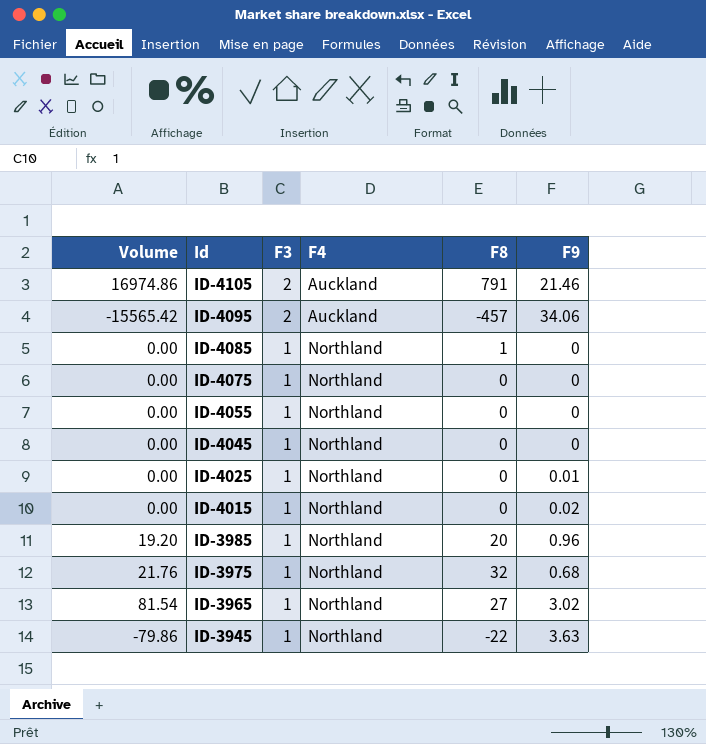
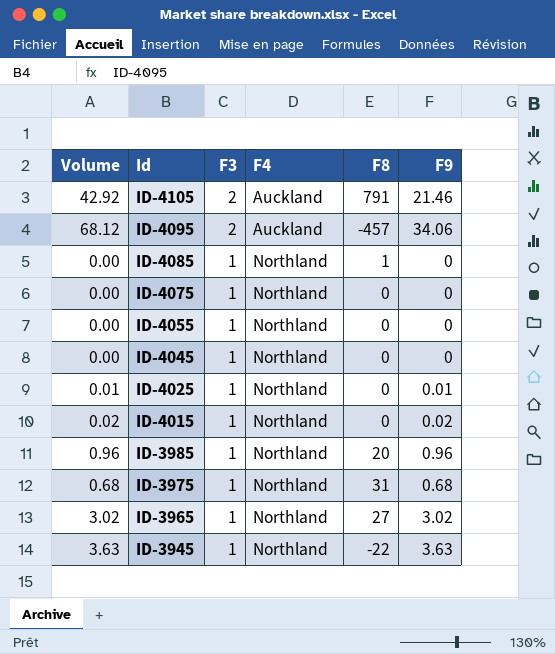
column Volume | formula: [F8] * [F9] -> [F3] * [F9]
ID-3975 | F8: 32 -> 31

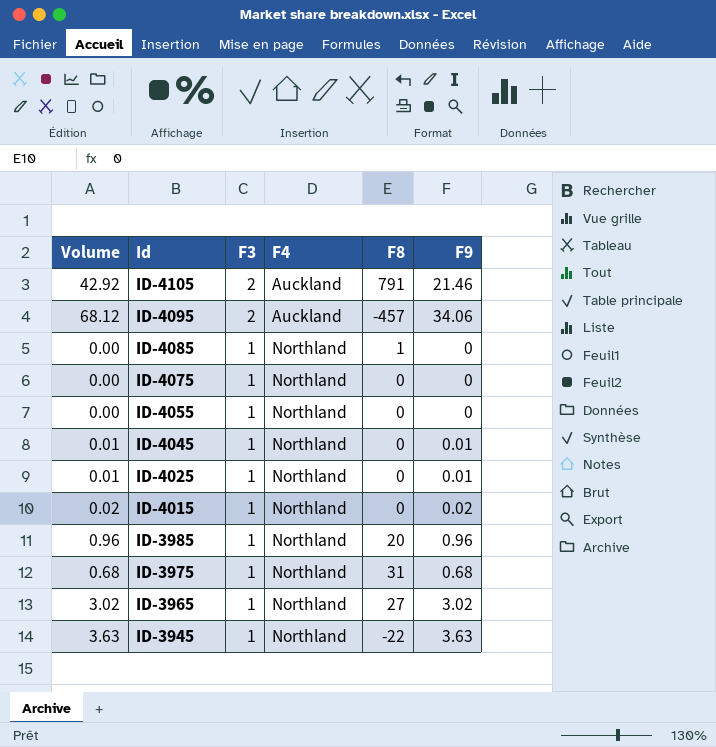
ID-4045 | Volume: 0.00 -> 0.01
ID-4045 | F9: 0 -> 0.01

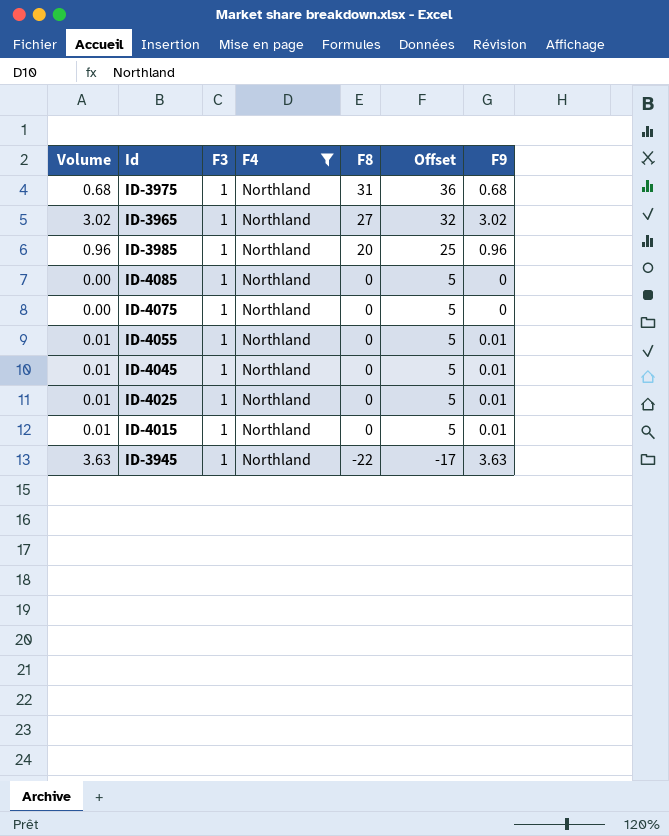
filter: none -> F4 = Northland
row order: Id descending -> F8 descending
column Offset | formula: none -> [F8] + 5
ID-4085 | F8: 1 -> 0
ID-4055 | Volume: 0.00 -> 0.01
ID-4055 | F9: 0 -> 0.01
ID-4015 | Volume: 0.02 -> 0.01
ID-4015 | F9: 0.02 -> 0.01

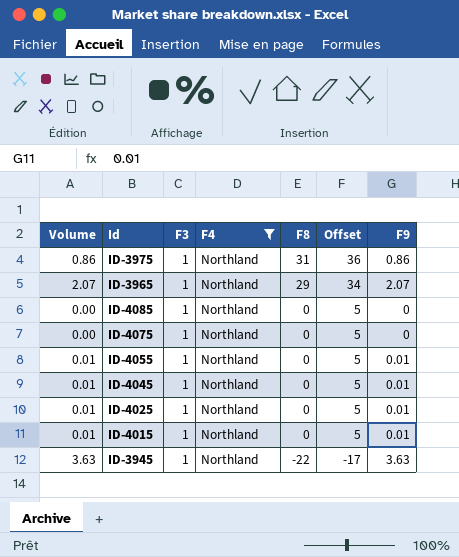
row ID-3985: 0.96 | 1 | Northland | 20 | 25 | 0.96 -> none
ID-3975 | Volume: 0.68 -> 0.86
ID-3975 | F9: 0.68 -> 0.86
ID-3965 | Volume: 3.02 -> 2.07
ID-3965 | F8: 27 -> 29
ID-3965 | Offset: 32 -> 34
ID-3965 | F9: 3.02 -> 2.07

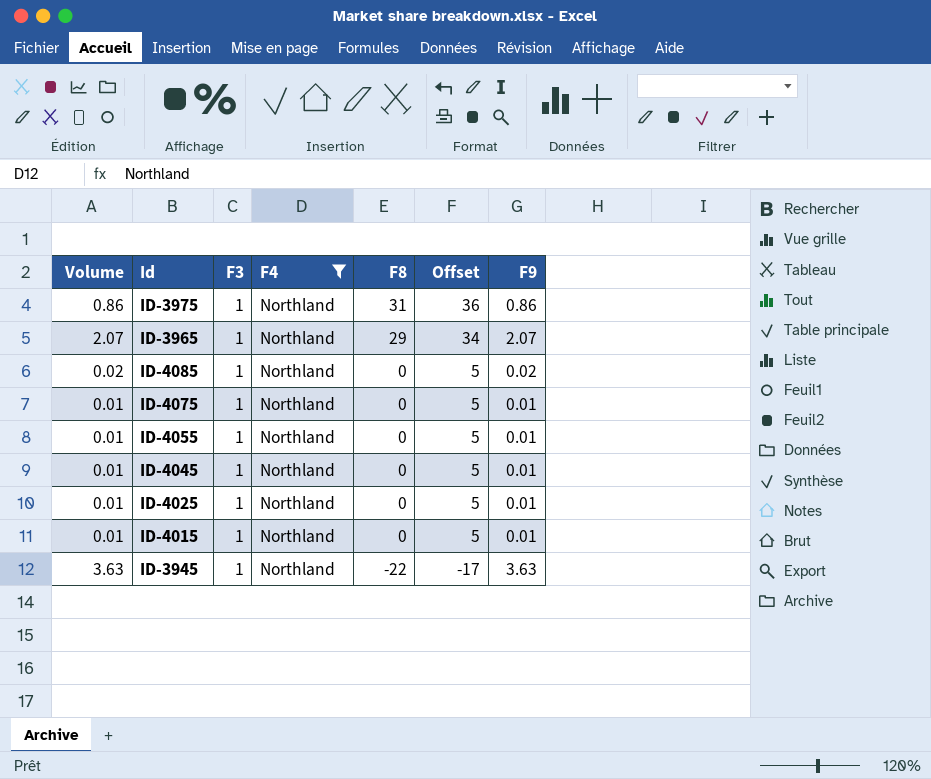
ID-4085 | Volume: 0.00 -> 0.02
ID-4085 | F9: 0 -> 0.02
ID-4075 | Volume: 0.00 -> 0.01
ID-4075 | F9: 0 -> 0.01

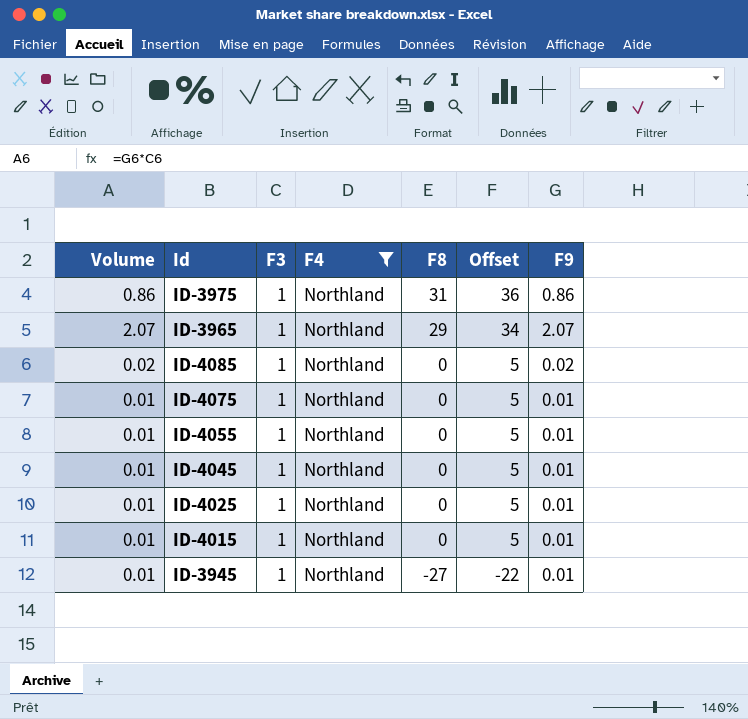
ID-3945 | Volume: 3.63 -> 0.01
ID-3945 | F8: -22 -> -27
ID-3945 | Offset: -17 -> -22
ID-3945 | F9: 3.63 -> 0.01

